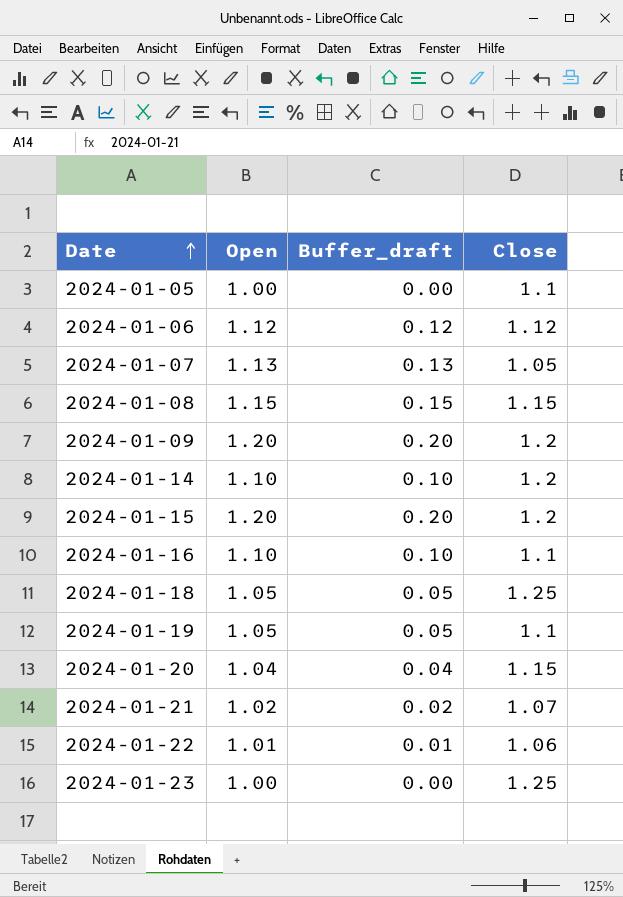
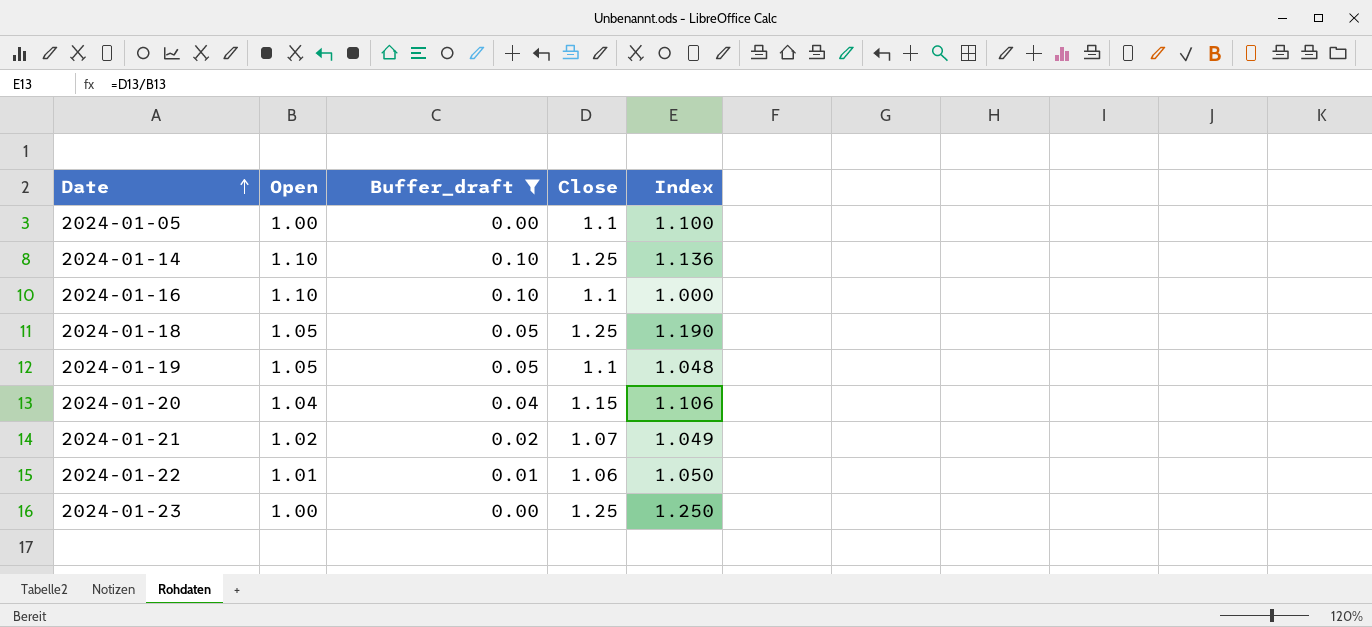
filter: none -> Buffer_draft <= 0.10
column Index | formula: none -> [Close] / [Open]
2024-01-14 | Close: 1.2 -> 1.25

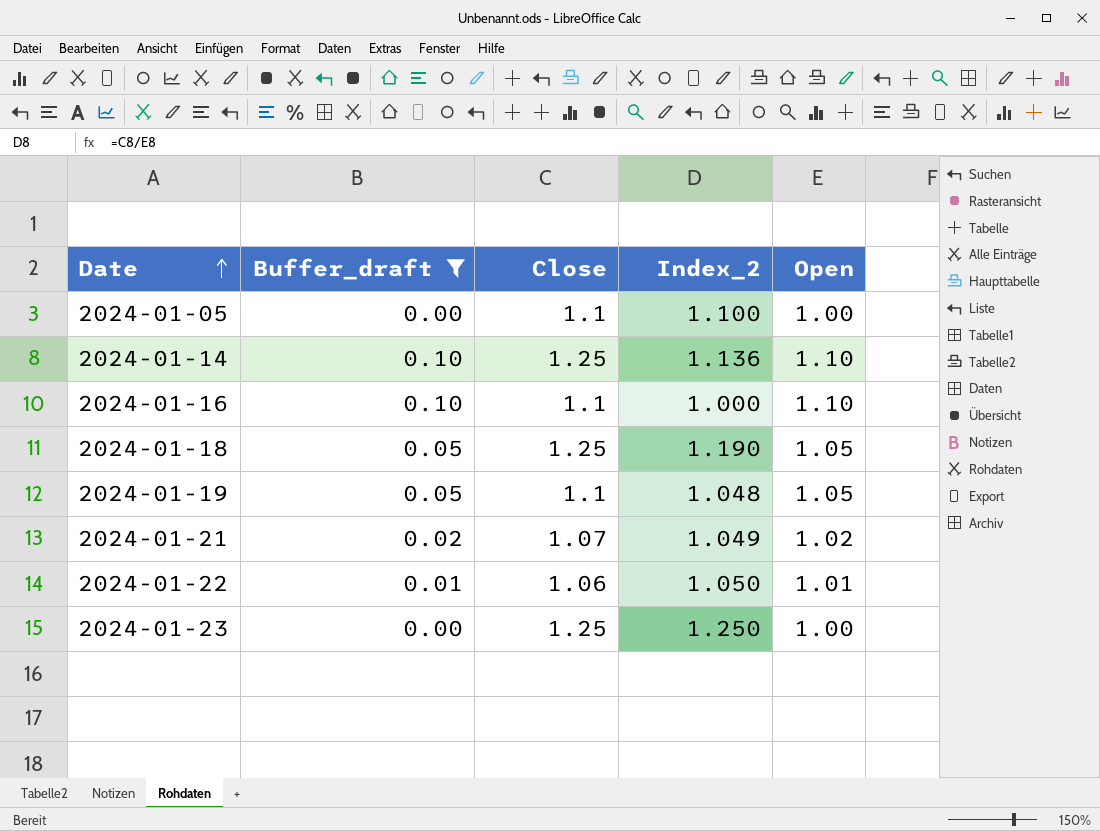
column name: Index -> Index_2
column Open | position: 2 -> 5
row 2024-01-20: 1.04 | 0.04 | 1.15 | 1.106 -> none

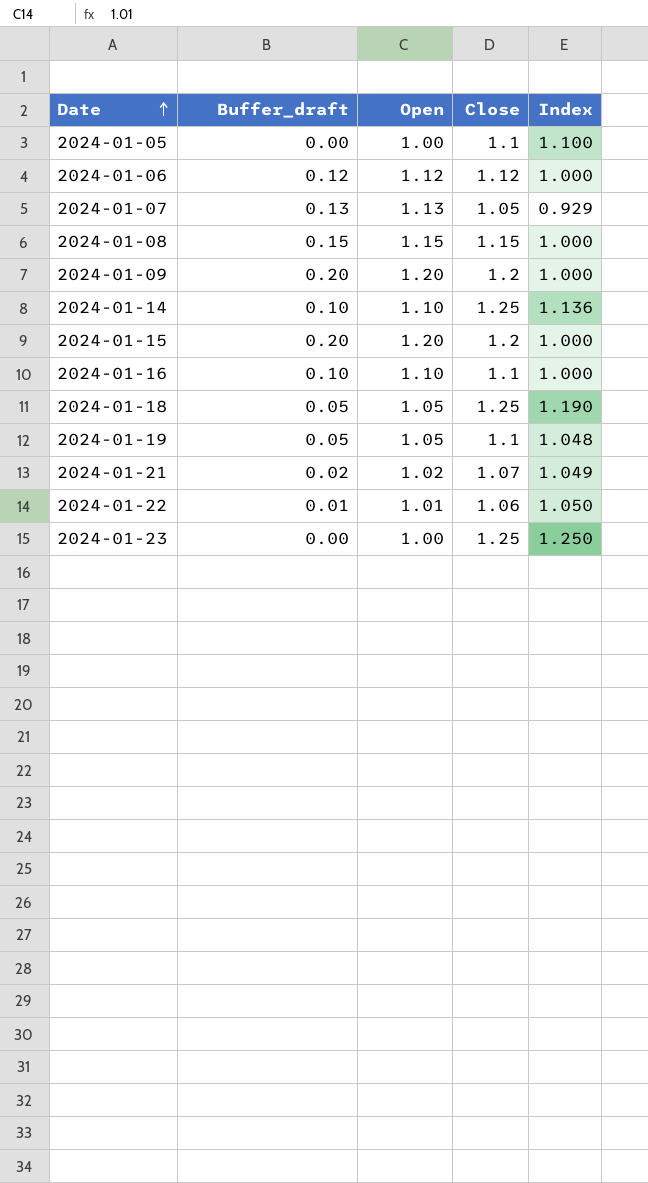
filter: Buffer_draft <= 0.10 -> none
column Open | position: 5 -> 3
column name: Index_2 -> Index

